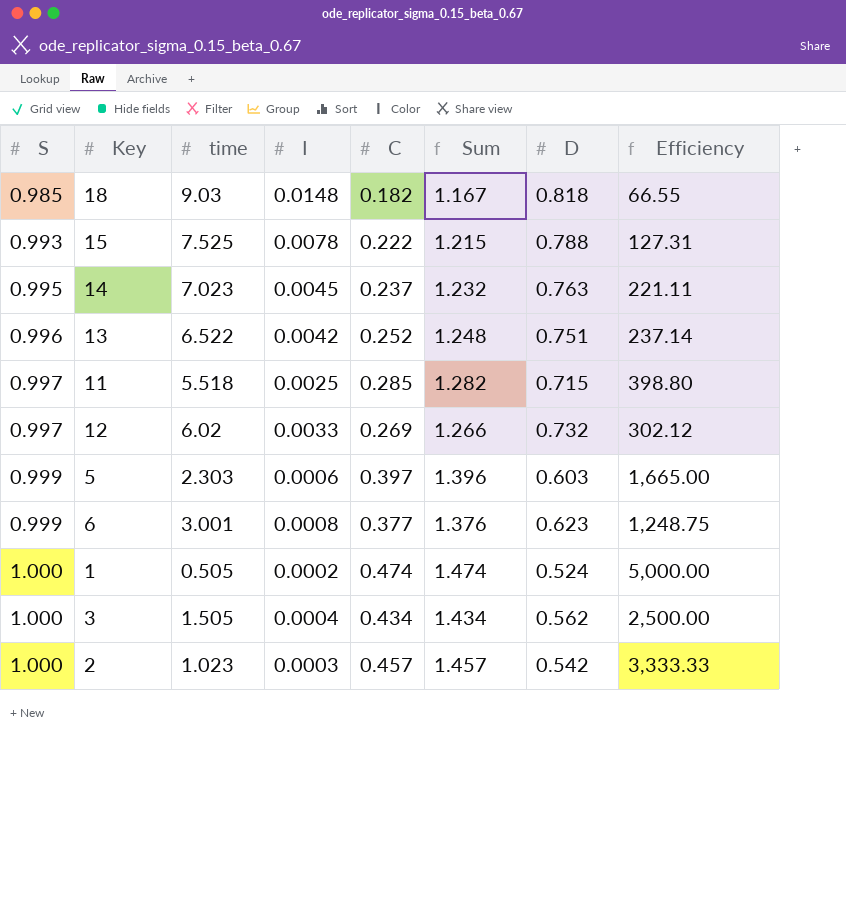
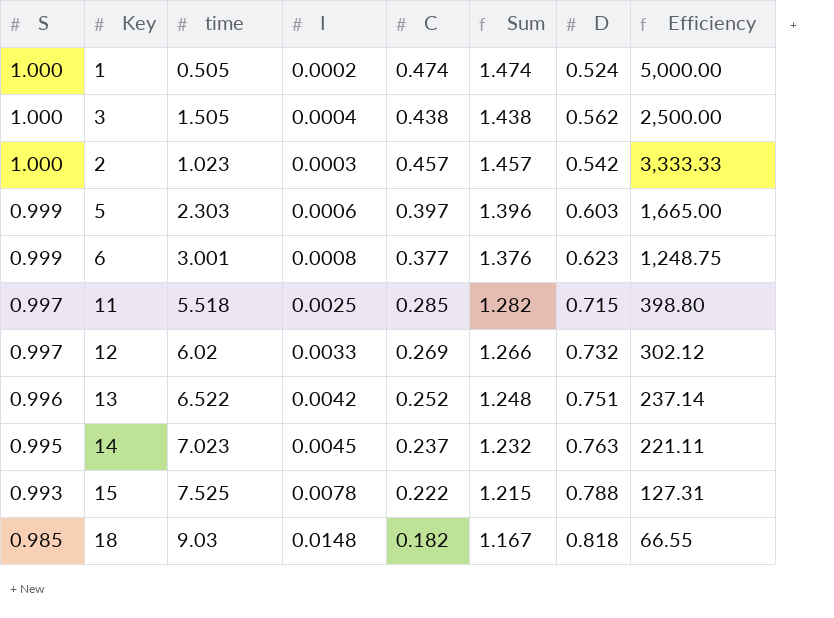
row order: S ascending -> S descending
3 | C: 0.434 -> 0.438
3 | Sum: 1.434 -> 1.438

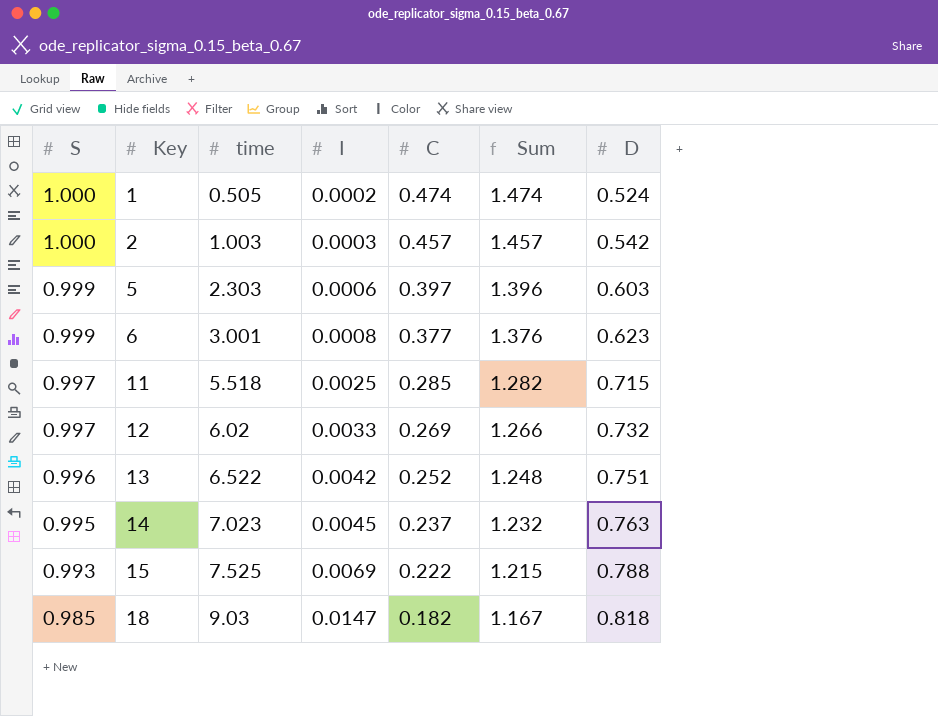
column Efficiency | formula: [S] / [I] -> none
row 3: 1.000 | 1.505 | 0.0004 | 0.438 | 1.438 | 0.562 | 2,500.00 -> none
2 | time: 1.023 -> 1.003
15 | I: 0.0078 -> 0.0069
18 | I: 0.0148 -> 0.0147

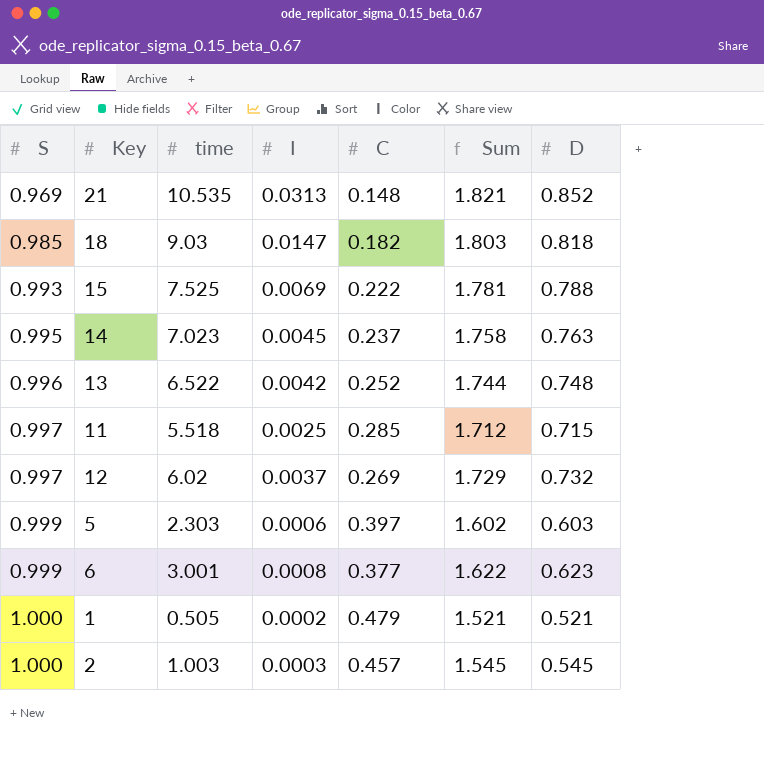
row order: S descending -> S ascending
column Sum | formula: [S] + [C] -> [S] + [D]
row 21: none -> 0.969 | 10.535 | 0.0313 | 0.148 | 1.821 | 0.852
13 | D: 0.751 -> 0.748
12 | I: 0.0033 -> 0.0037
1 | C: 0.474 -> 0.479
1 | D: 0.524 -> 0.521
2 | D: 0.542 -> 0.545

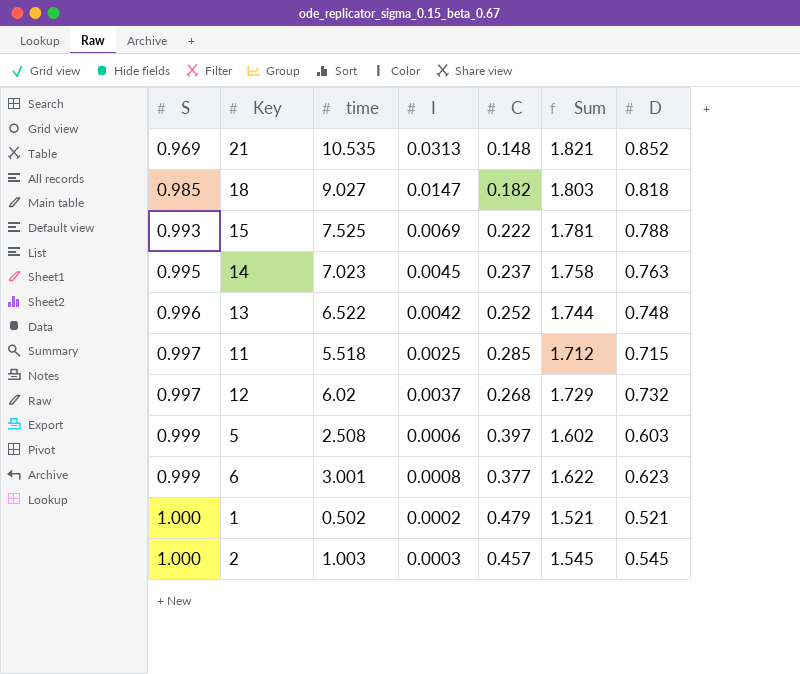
18 | time: 9.03 -> 9.027
12 | C: 0.269 -> 0.268
5 | time: 2.303 -> 2.508
1 | time: 0.505 -> 0.502

